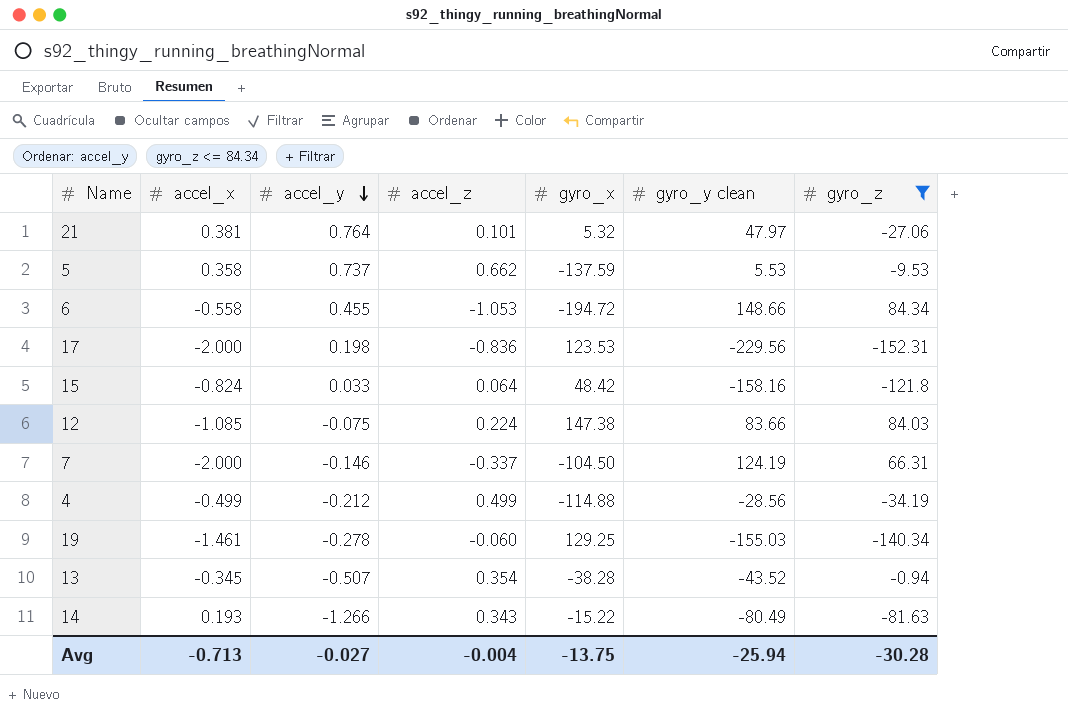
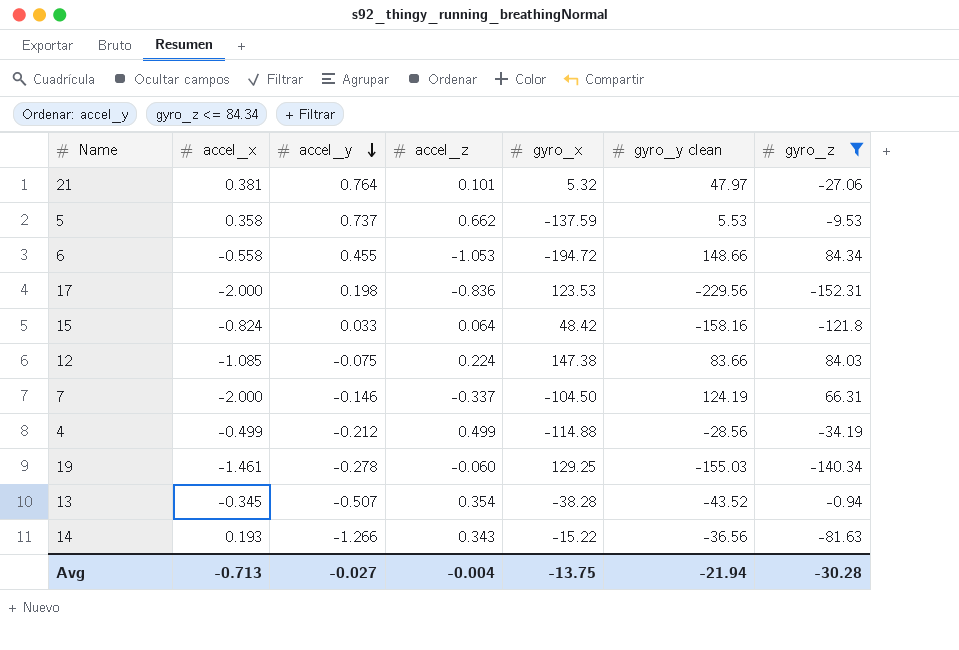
14 | gyro_y clean: -80.49 -> -36.56
Avg | gyro_y clean: -25.94 -> -21.94

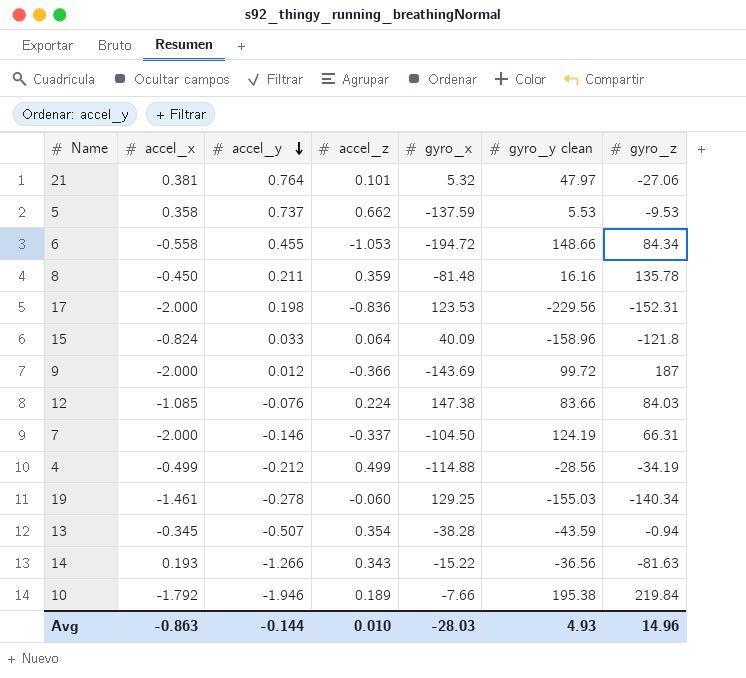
filter: gyro_z <= 84.34 -> none
15 | gyro_x: 48.42 -> 40.09
15 | gyro_y clean: -158.16 -> -158.96
12 | accel_y: -0.075 -> -0.076
13 | gyro_y clean: -43.52 -> -43.59
Avg | accel_x: -0.713 -> -0.863
Avg | accel_y: -0.027 -> -0.144
Avg | accel_z: -0.004 -> 0.010
Avg | gyro_x: -13.75 -> -28.03
Avg | gyro_y clean: -21.94 -> 4.93
Avg | gyro_z: -30.28 -> 14.96

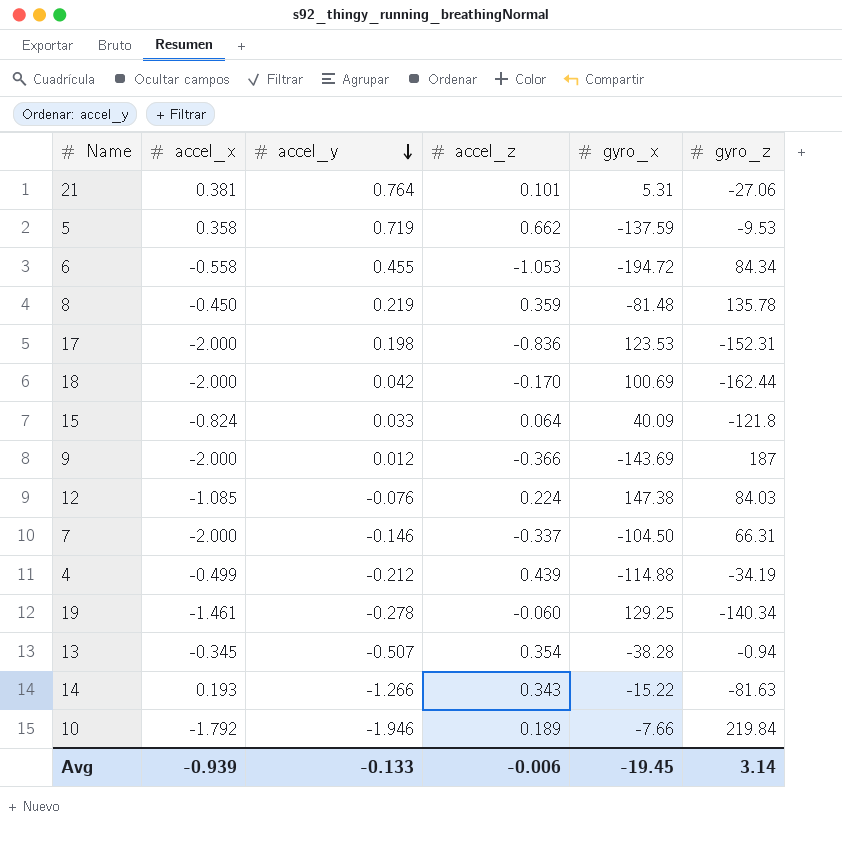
column gyro_y clean | position: 6 -> none
21 | gyro_x: 5.32 -> 5.31
5 | accel_y: 0.737 -> 0.719
8 | accel_y: 0.211 -> 0.219
row 18: none -> -2.000 | 0.042 | -0.170 | 100.69 | -162.44
4 | accel_z: 0.499 -> 0.439
Avg | accel_x: -0.863 -> -0.939
Avg | accel_y: -0.144 -> -0.133
Avg | accel_z: 0.010 -> -0.006
Avg | gyro_x: -28.03 -> -19.45
Avg | gyro_z: 14.96 -> 3.14

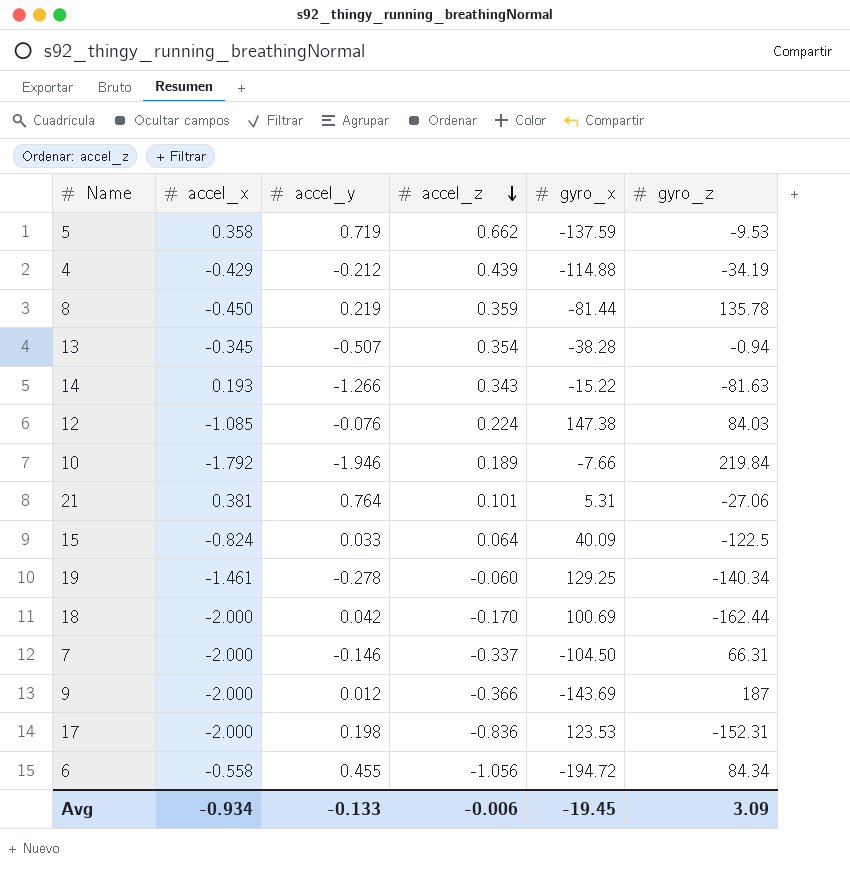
row order: accel_y descending -> accel_z descending
4 | accel_x: -0.499 -> -0.429
8 | gyro_x: -81.48 -> -81.44
15 | gyro_z: -121.8 -> -122.5
6 | accel_z: -1.053 -> -1.056
Avg | accel_x: -0.939 -> -0.934
Avg | gyro_z: 3.14 -> 3.09

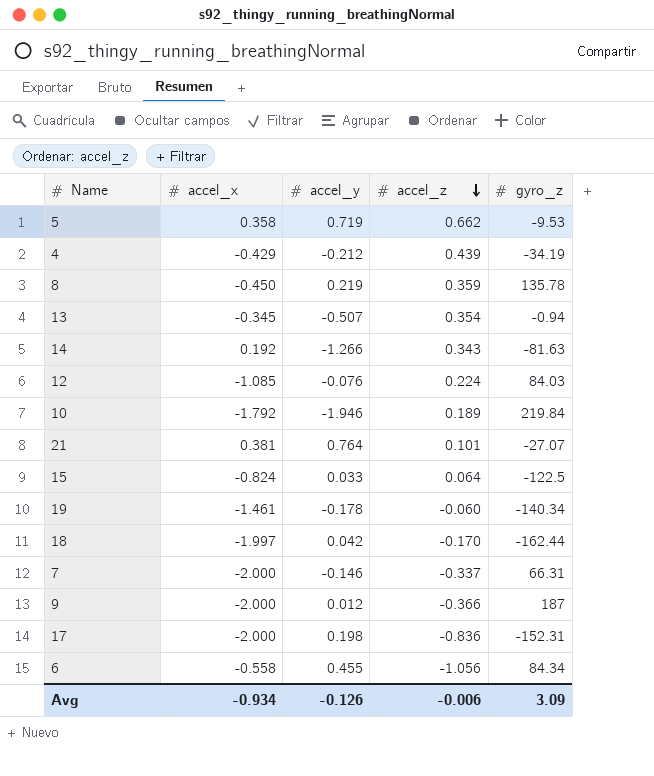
column gyro_x | position: 5 -> none
14 | accel_x: 0.193 -> 0.192
21 | gyro_z: -27.06 -> -27.07
19 | accel_y: -0.278 -> -0.178
18 | accel_x: -2.000 -> -1.997
Avg | accel_y: -0.133 -> -0.126

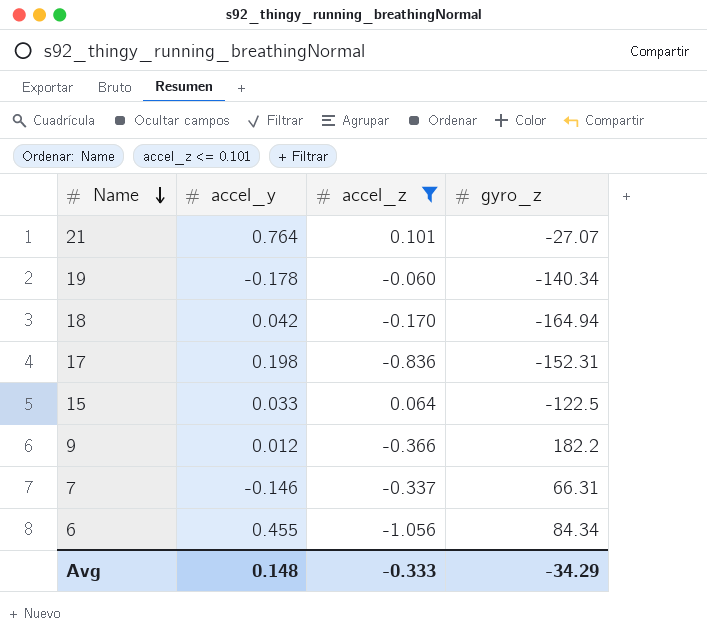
filter: none -> accel_z <= 0.101
row order: accel_z descending -> Name descending
column accel_x | position: 2 -> none
18 | gyro_z: -162.44 -> -164.94
9 | gyro_z: 187 -> 182.2
Avg | accel_y: -0.126 -> 0.148
Avg | accel_z: -0.006 -> -0.333
Avg | gyro_z: 3.09 -> -34.29

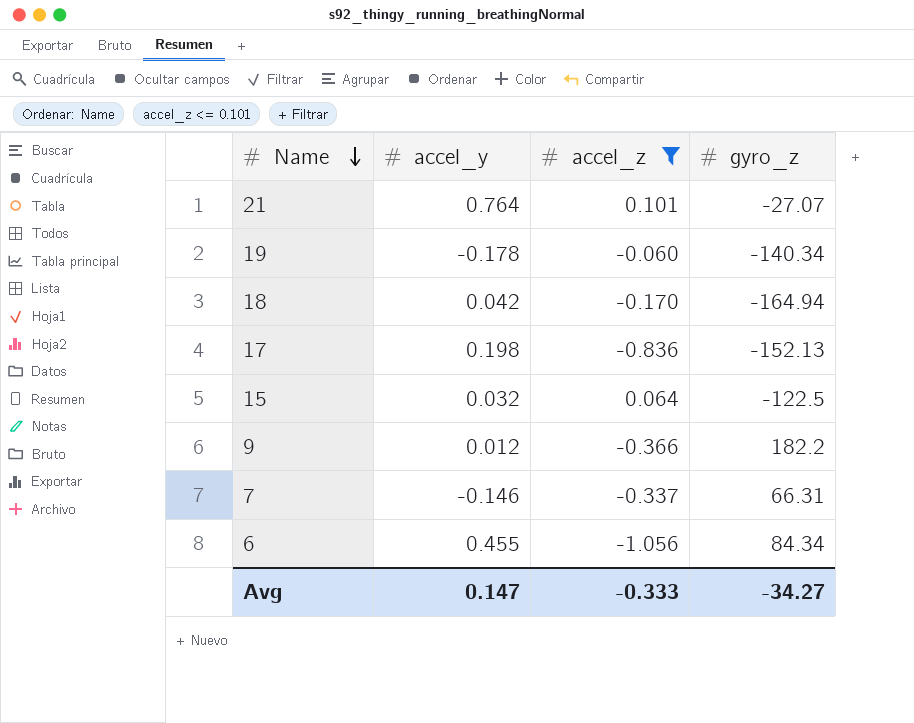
17 | gyro_z: -152.31 -> -152.13
15 | accel_y: 0.033 -> 0.032
Avg | accel_y: 0.148 -> 0.147
Avg | gyro_z: -34.29 -> -34.27

